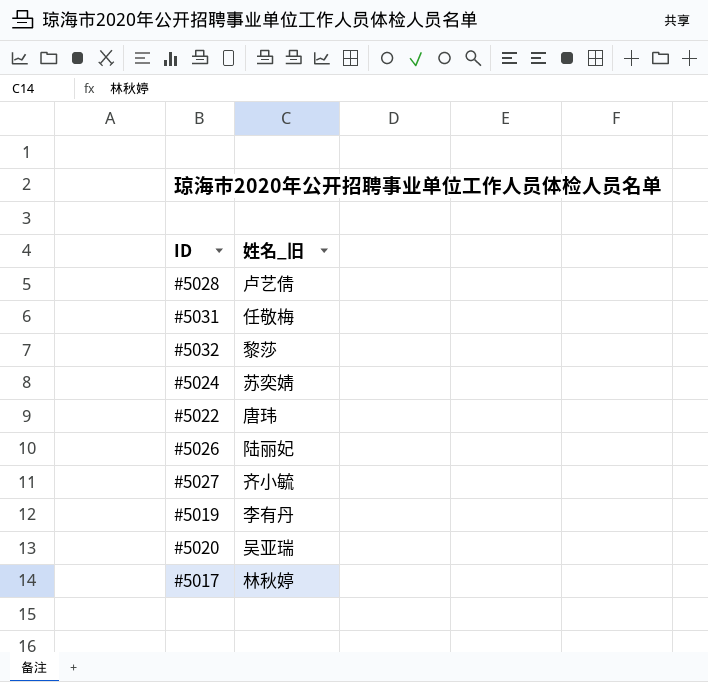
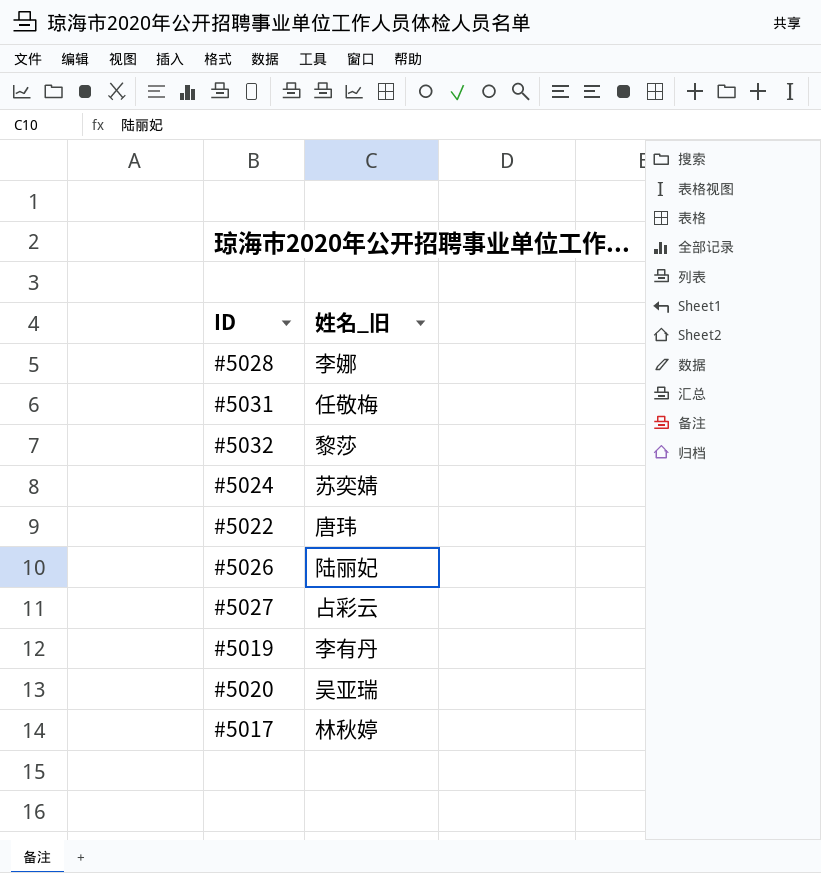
#5028 | 姓名_旧: 卢艺倩 -> 李娜
#5027 | 姓名_旧: 齐小毓 -> 占彩云

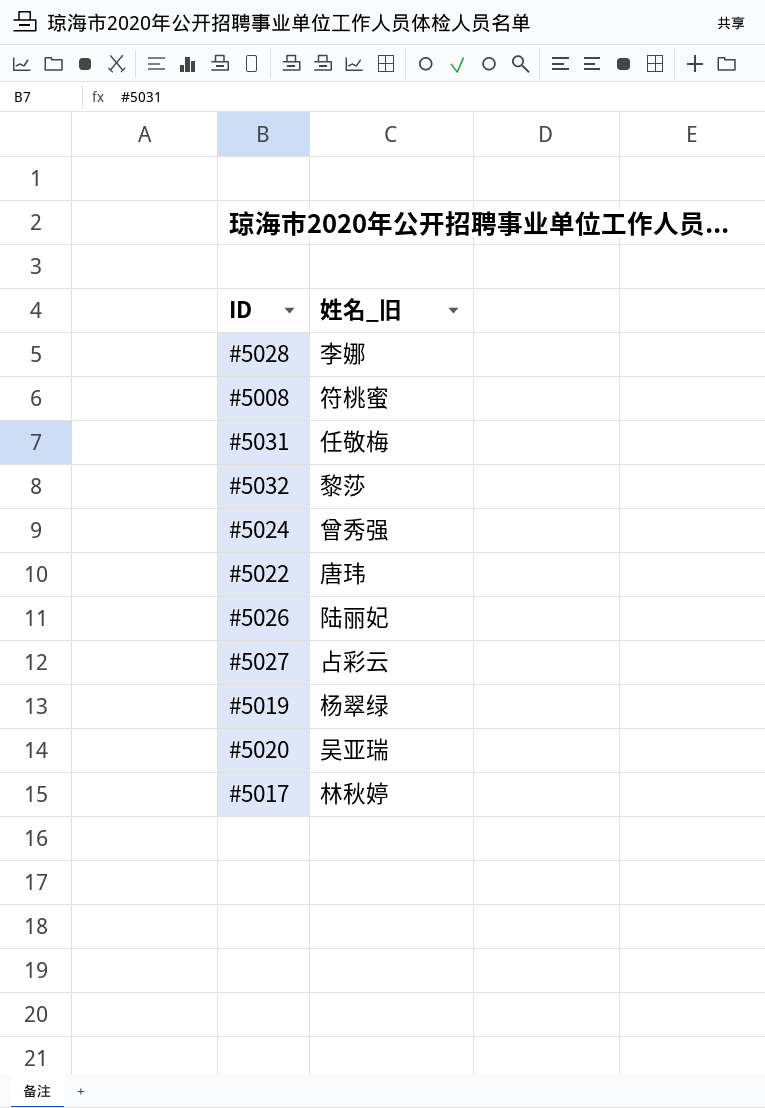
row #5008: none -> 符桃蜜
#5024 | 姓名_旧: 苏奕婧 -> 曾秀强
#5019 | 姓名_旧: 李有丹 -> 杨翠绿

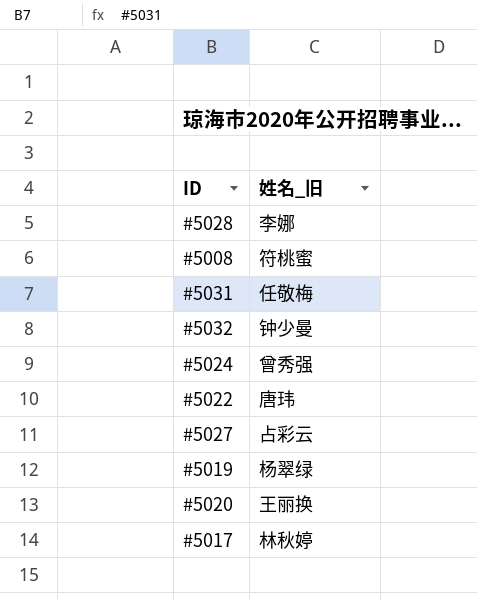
row #5026: 陆丽妃 -> none
#5032 | 姓名_旧: 黎莎 -> 钟少曼
#5020 | 姓名_旧: 吴亚瑞 -> 王丽换

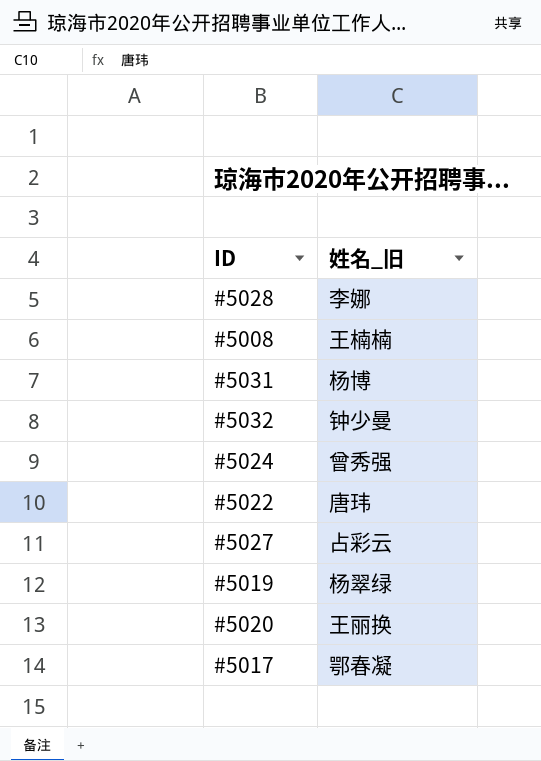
#5008 | 姓名_旧: 符桃蜜 -> 王楠楠
#5031 | 姓名_旧: 任敬梅 -> 杨博
#5017 | 姓名_旧: 林秋婷 -> 鄂春凝

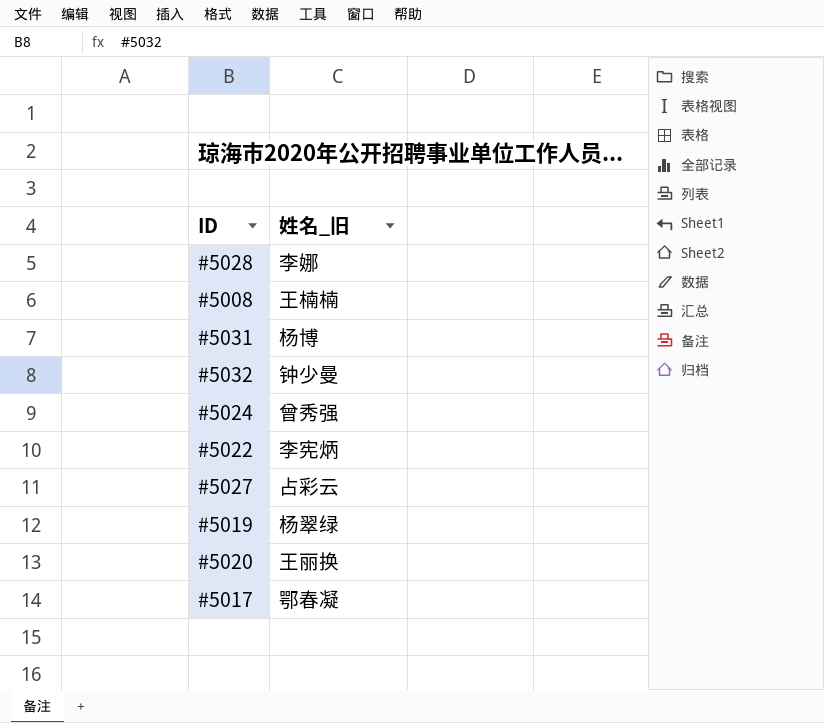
#5022 | 姓名_旧: 唐玮 -> 李宪炳

